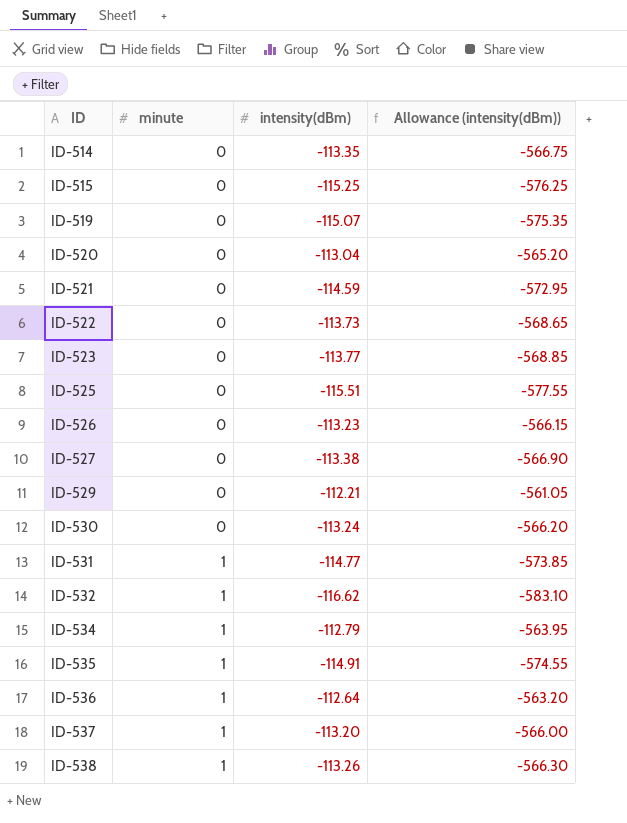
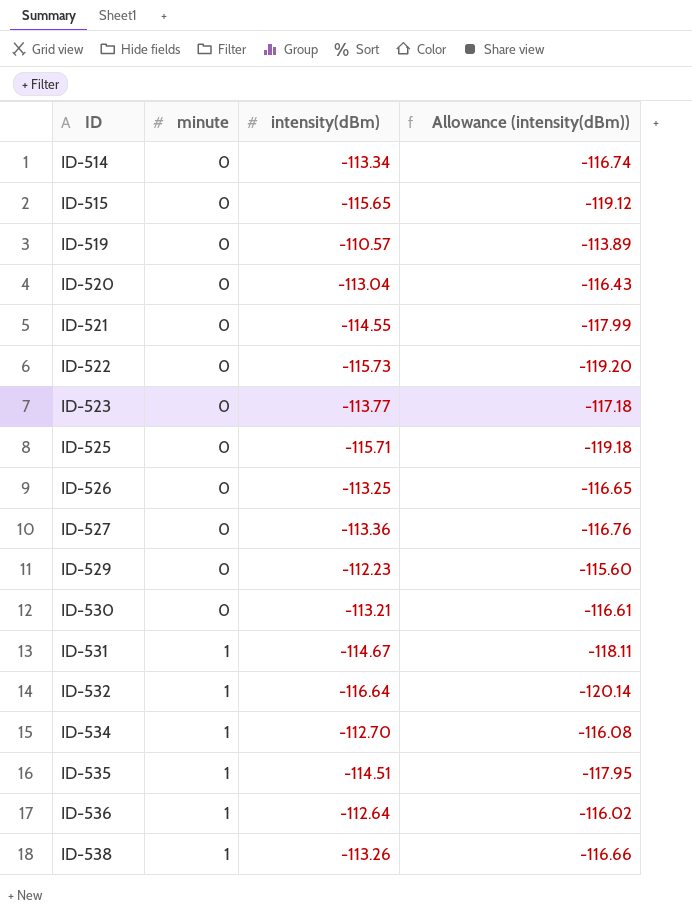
column Allowance (intensity(dBm)) | formula: [intensity(dBm)] * 5 -> [intensity(dBm)] * 1.03
row ID-537: 1 | -113.20 | -566.00 -> none
ID-514 | intensity(dBm): -113.35 -> -113.34
ID-515 | intensity(dBm): -115.25 -> -115.65
ID-519 | intensity(dBm): -115.07 -> -110.57
ID-521 | intensity(dBm): -114.59 -> -114.55
ID-522 | intensity(dBm): -113.73 -> -115.73
ID-525 | intensity(dBm): -115.51 -> -115.71
ID-526 | intensity(dBm): -113.23 -> -113.25
ID-527 | intensity(dBm): -113.38 -> -113.36
ID-529 | intensity(dBm): -112.21 -> -112.23
ID-530 | intensity(dBm): -113.24 -> -113.21
ID-531 | intensity(dBm): -114.77 -> -114.67
ID-532 | intensity(dBm): -116.62 -> -116.64
ID-534 | intensity(dBm): -112.79 -> -112.70
ID-535 | intensity(dBm): -114.91 -> -114.51

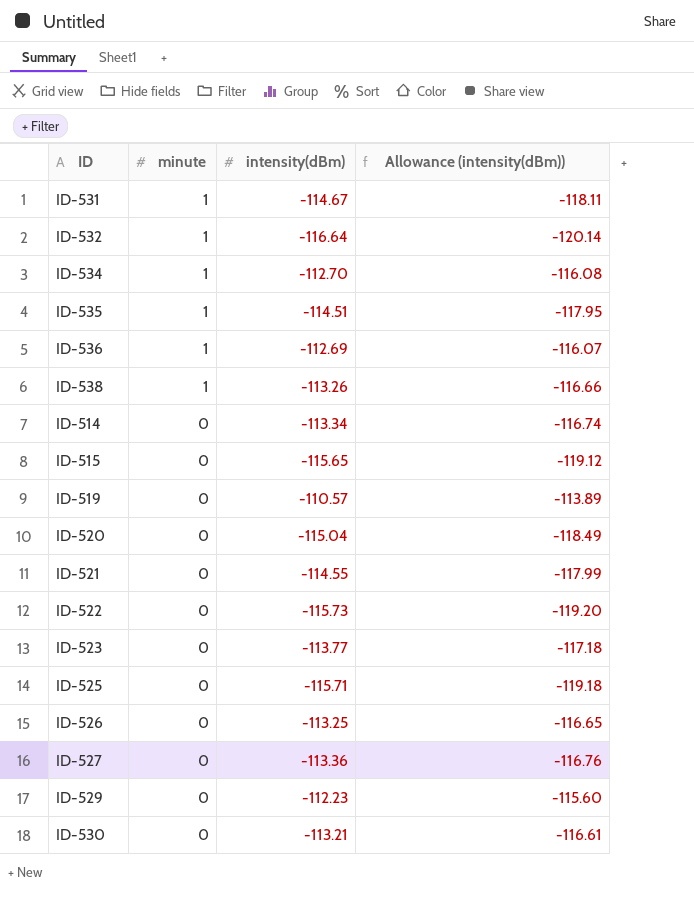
row order: ID ascending -> minute descending
ID-536 | intensity(dBm): -112.64 -> -112.69
ID-536 | Allowance (intensity(dBm)): -116.02 -> -116.07
ID-520 | intensity(dBm): -113.04 -> -115.04
ID-520 | Allowance (intensity(dBm)): -116.43 -> -118.49

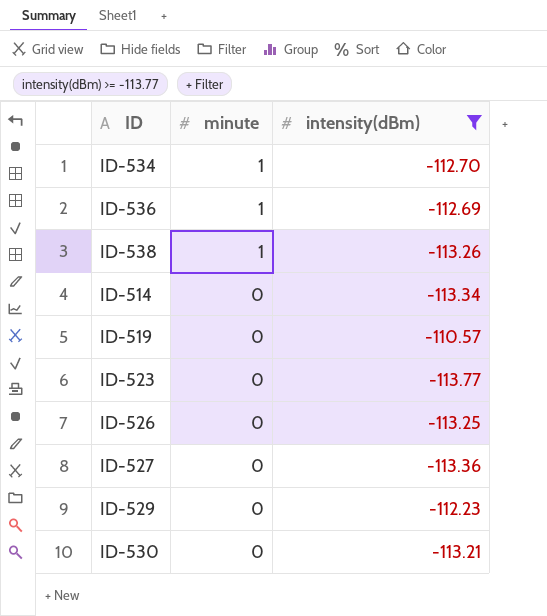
filter: none -> intensity(dBm) >= -113.77
column Allowance (intensity(dBm)) | formula: [intensity(dBm)] * 1.03 -> none

